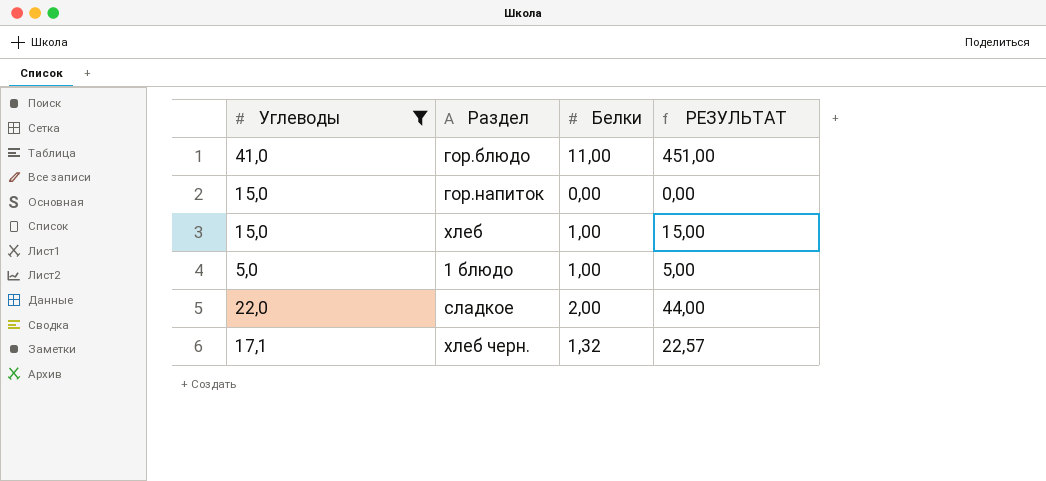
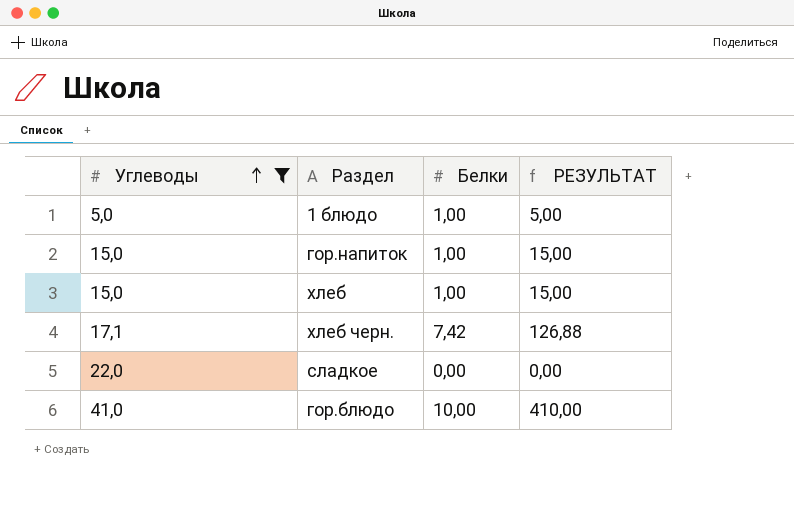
row order: none -> Углеводы ascending
гор.напиток | Белки: 0,00 -> 1,00
гор.напиток | РЕЗУЛЬТАТ: 0,00 -> 15,00
хлеб черн. | Белки: 1,32 -> 7,42
хлеб черн. | РЕЗУЛЬТАТ: 22,57 -> 126,88
сладкое | Белки: 2,00 -> 0,00
сладкое | РЕЗУЛЬТАТ: 44,00 -> 0,00
гор.блюдо | Белки: 11,00 -> 10,00
гор.блюдо | РЕЗУЛЬТАТ: 451,00 -> 410,00

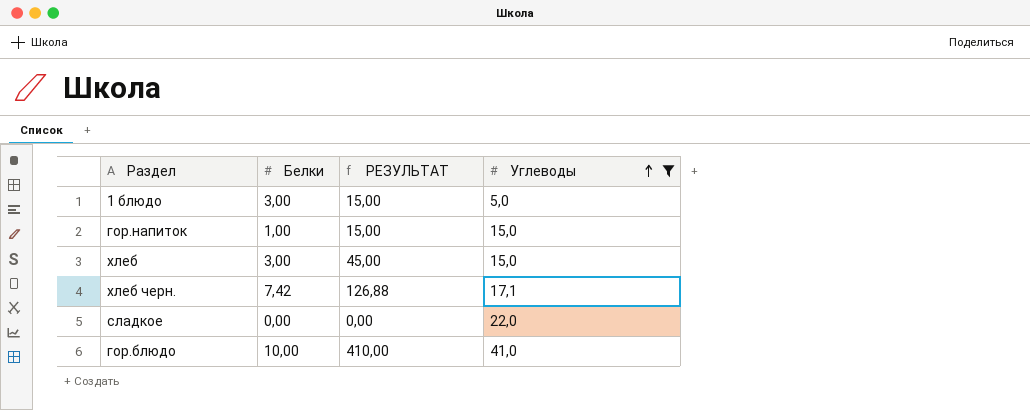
column Углеводы | position: 1 -> 4
1 блюдо | Белки: 1,00 -> 3,00
1 блюдо | РЕЗУЛЬТАТ: 5,00 -> 15,00
хлеб | Белки: 1,00 -> 3,00
хлеб | РЕЗУЛЬТАТ: 15,00 -> 45,00

